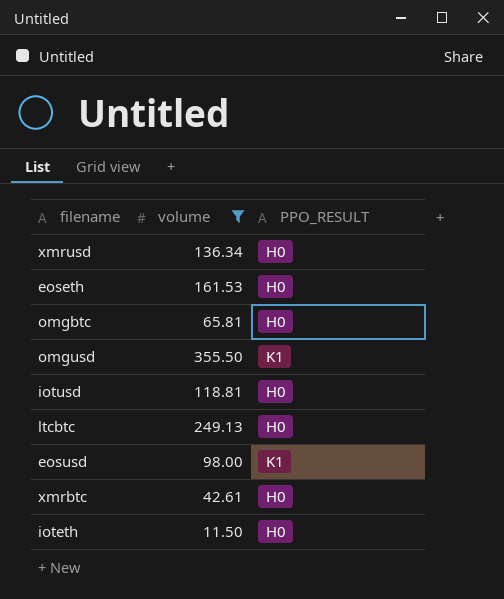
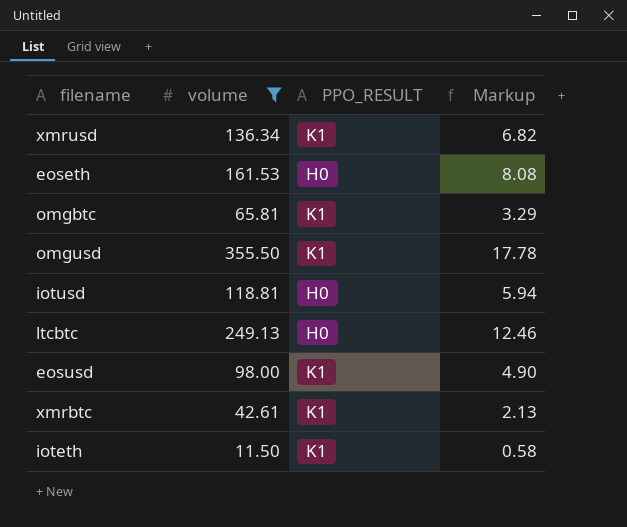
column Markup | formula: none -> [volume] * 0.05
xmrusd | PPO_RESULT: H0 -> K1
omgbtc | PPO_RESULT: H0 -> K1
xmrbtc | PPO_RESULT: H0 -> K1
ioteth | PPO_RESULT: H0 -> K1

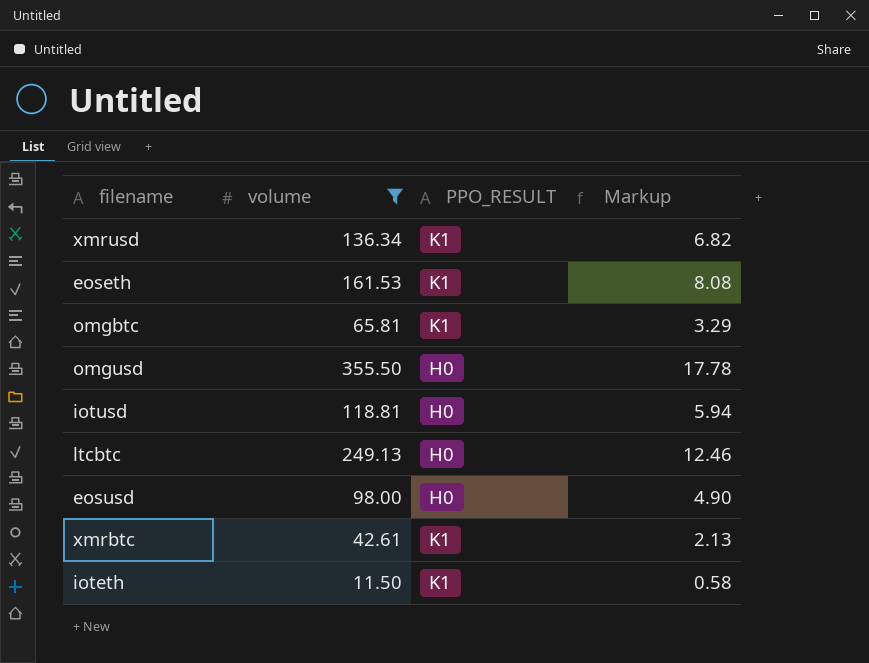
eoseth | PPO_RESULT: H0 -> K1
omgusd | PPO_RESULT: K1 -> H0
eosusd | PPO_RESULT: K1 -> H0

